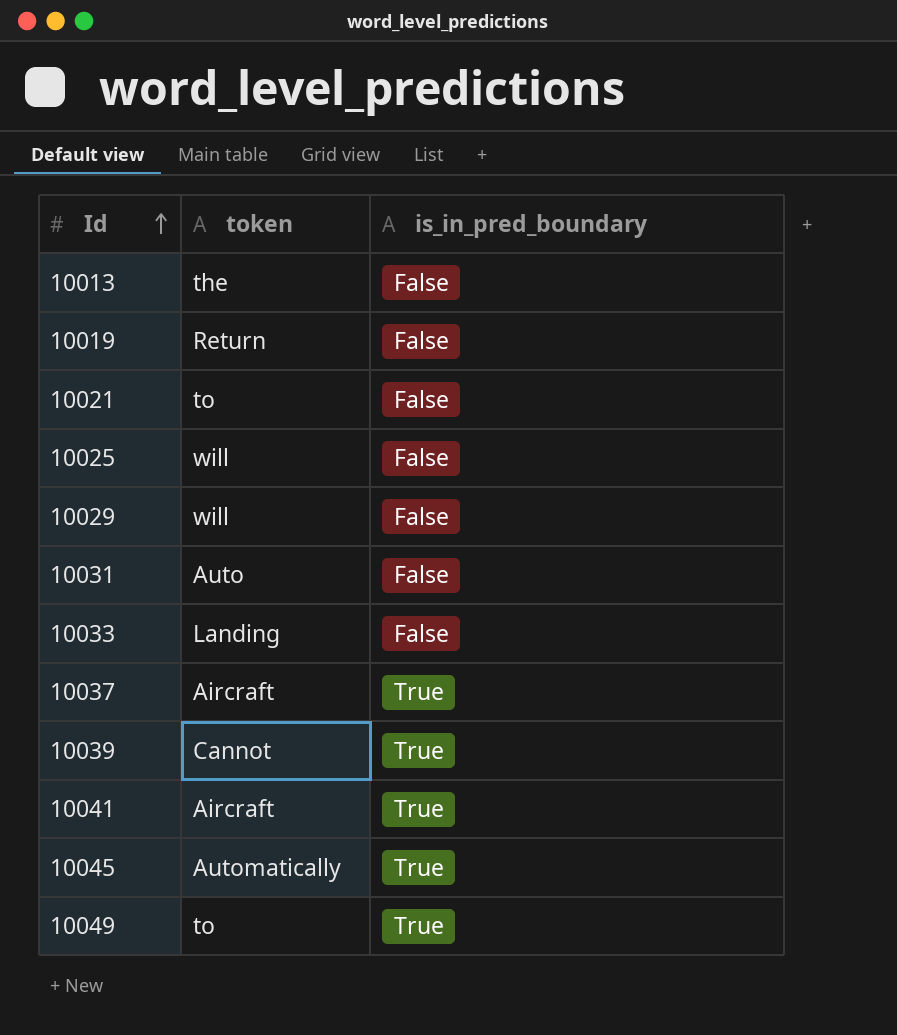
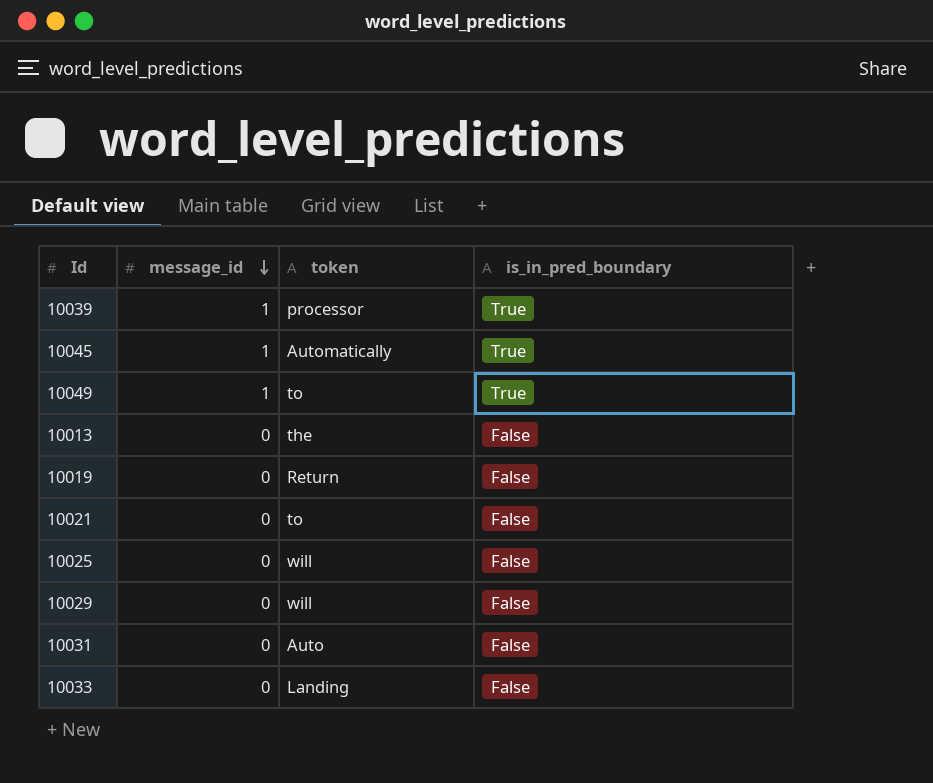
row order: Id ascending -> message_id descending
column message_id | position: none -> 2
row 10037: Aircraft | True -> none
row 10041: Aircraft | True -> none
10039 | token: Cannot -> processor

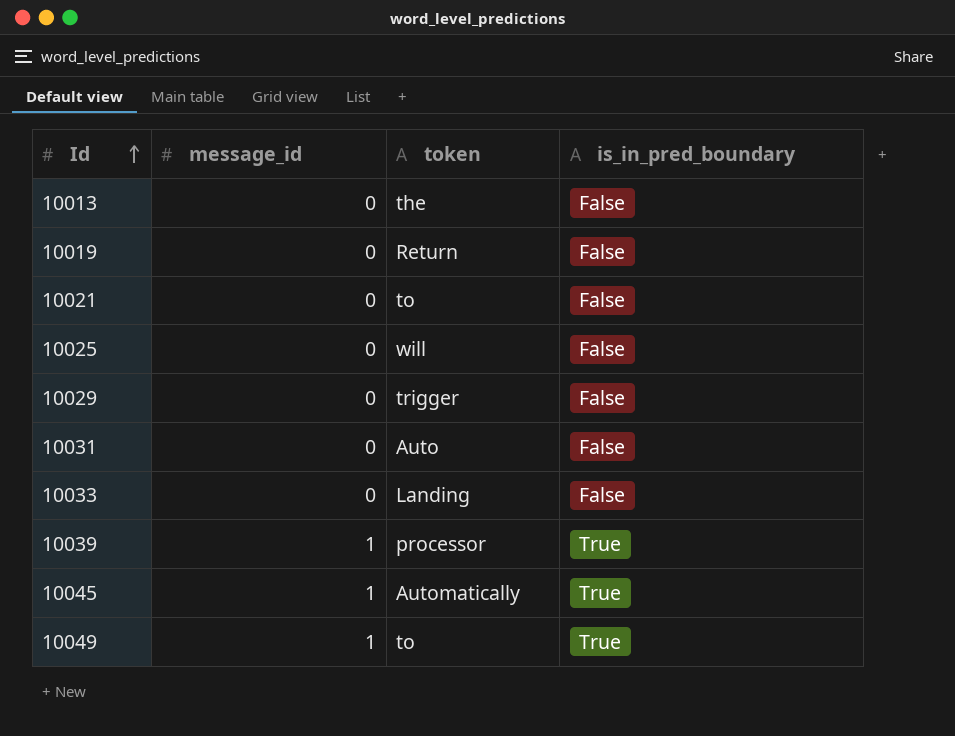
row order: message_id descending -> Id ascending
10029 | token: will -> trigger

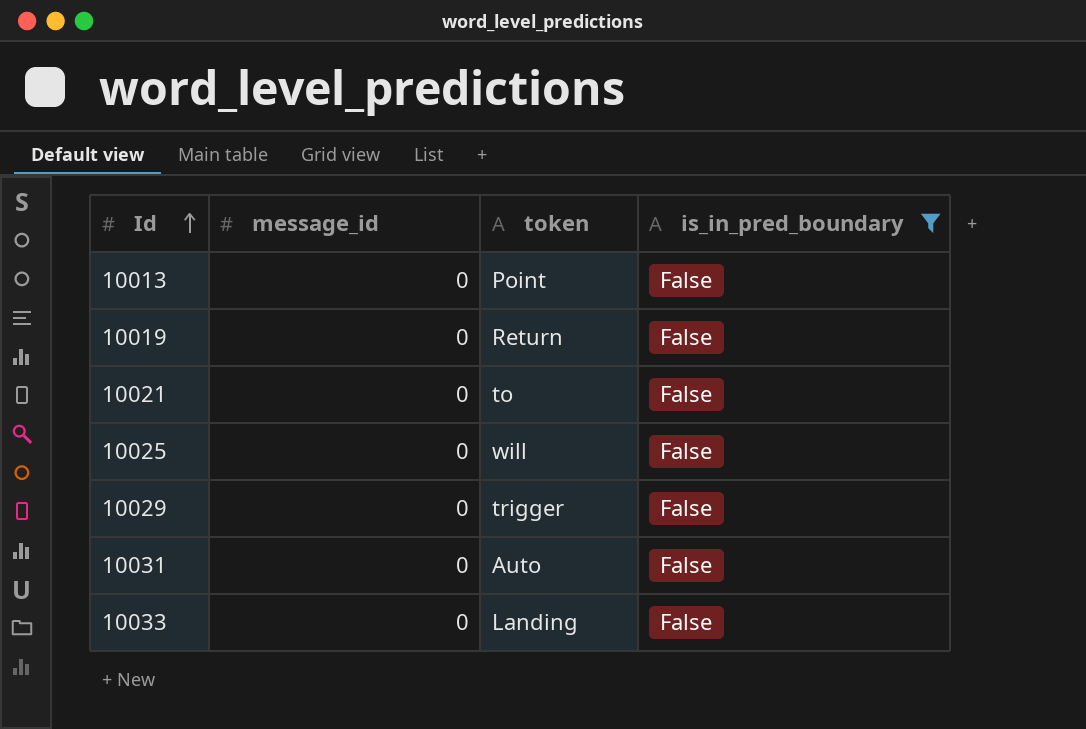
filter: none -> is_in_pred_boundary = False
10013 | token: the -> Point

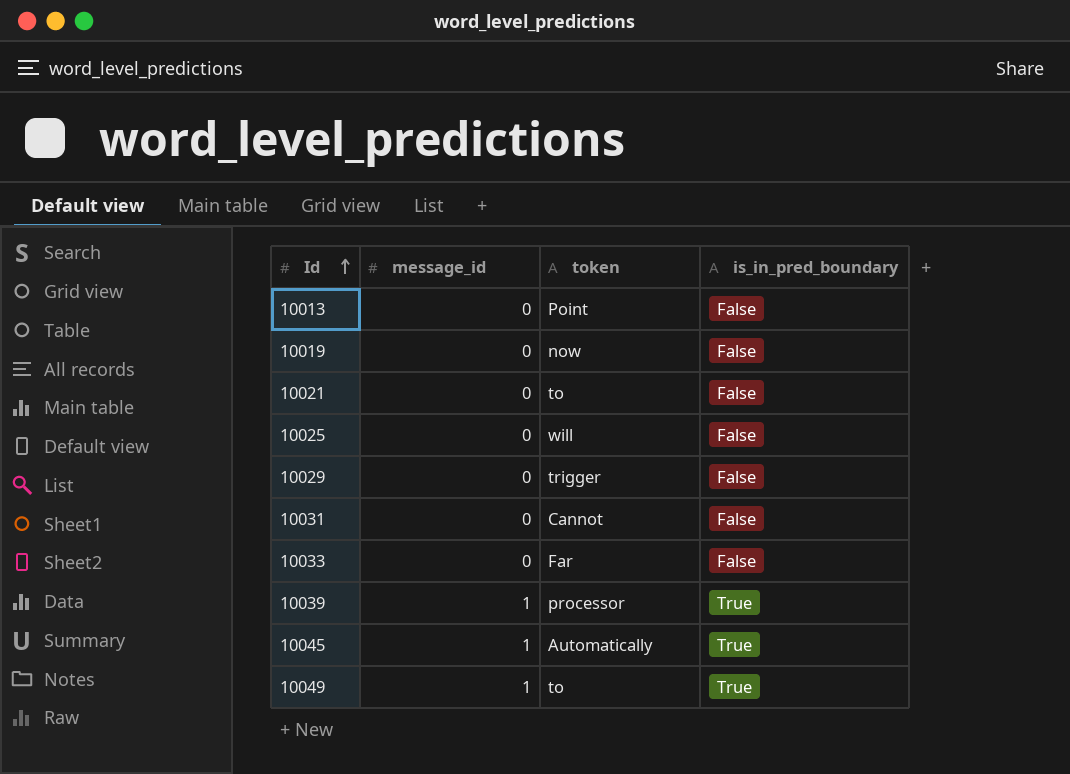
filter: is_in_pred_boundary = False -> none
10019 | token: Return -> now
10031 | token: Auto -> Cannot
10033 | token: Landing -> Far

